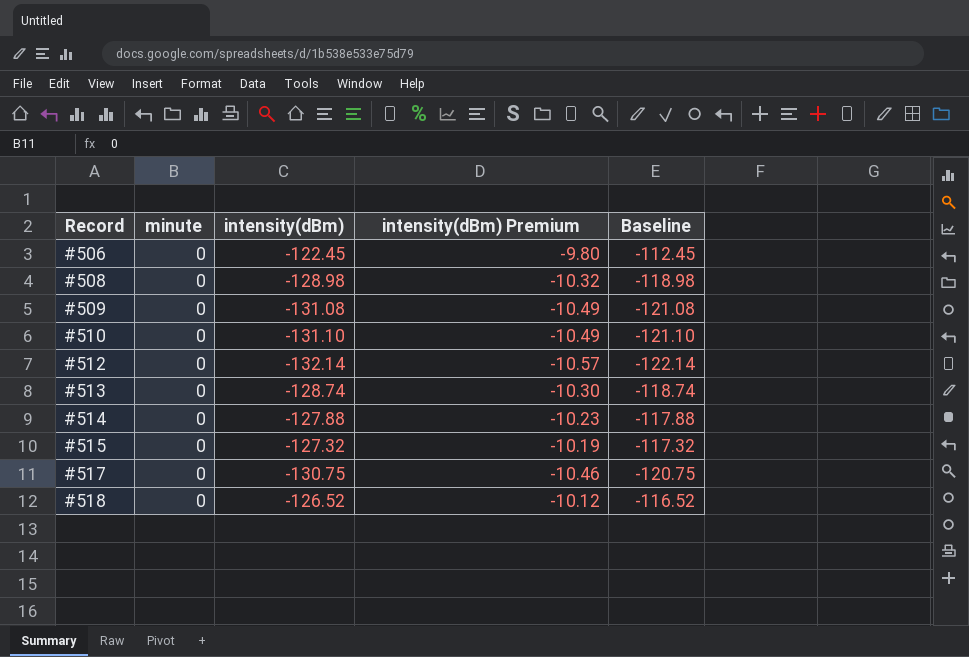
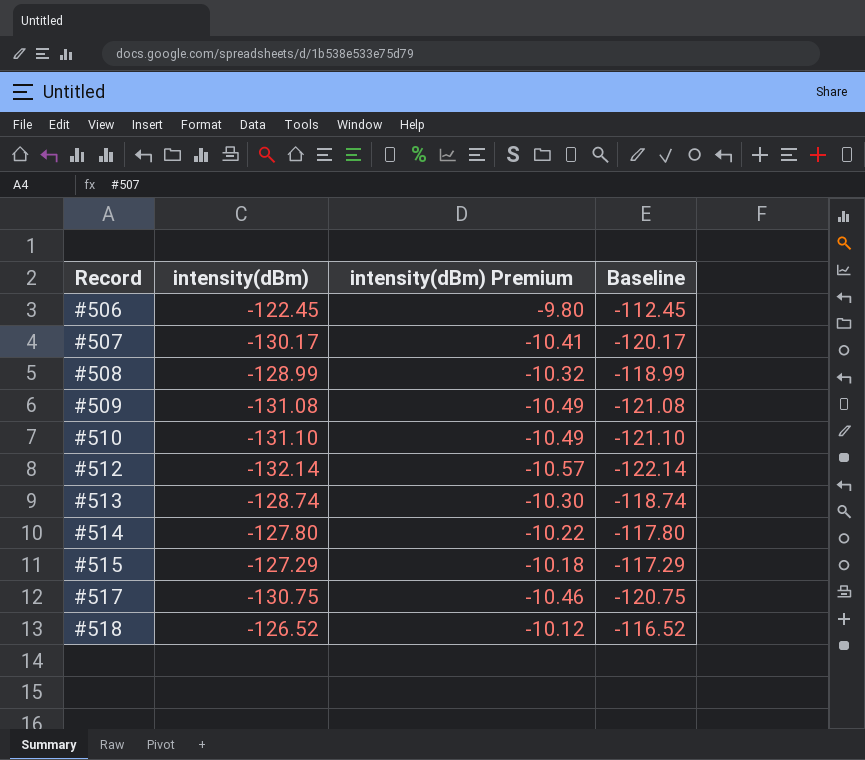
column minute | position: 2 -> none
row #507: none -> -130.17 | -10.41 | -120.17
#508 | intensity(dBm): -128.98 -> -128.99
#508 | Baseline: -118.98 -> -118.99
#514 | intensity(dBm): -127.88 -> -127.80
#514 | intensity(dBm) Premium: -10.23 -> -10.22
#514 | Baseline: -117.88 -> -117.80
#515 | intensity(dBm): -127.32 -> -127.29
#515 | intensity(dBm) Premium: -10.19 -> -10.18
#515 | Baseline: -117.32 -> -117.29

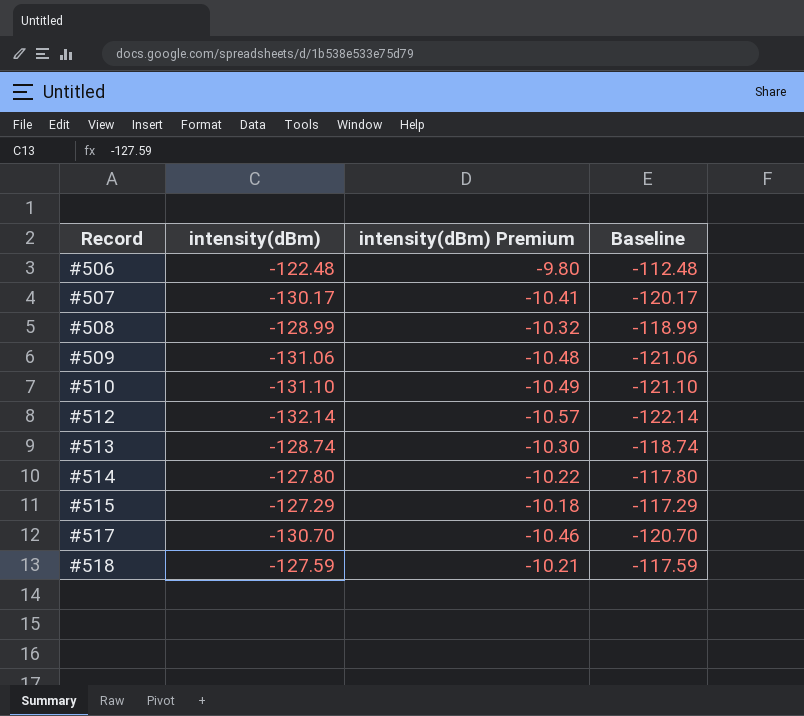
#506 | intensity(dBm): -122.45 -> -122.48
#506 | Baseline: -112.45 -> -112.48
#509 | intensity(dBm): -131.08 -> -131.06
#509 | intensity(dBm) Premium: -10.49 -> -10.48
#509 | Baseline: -121.08 -> -121.06
#517 | intensity(dBm): -130.75 -> -130.70
#517 | Baseline: -120.75 -> -120.70
#518 | intensity(dBm): -126.52 -> -127.59
#518 | intensity(dBm) Premium: -10.12 -> -10.21
#518 | Baseline: -116.52 -> -117.59

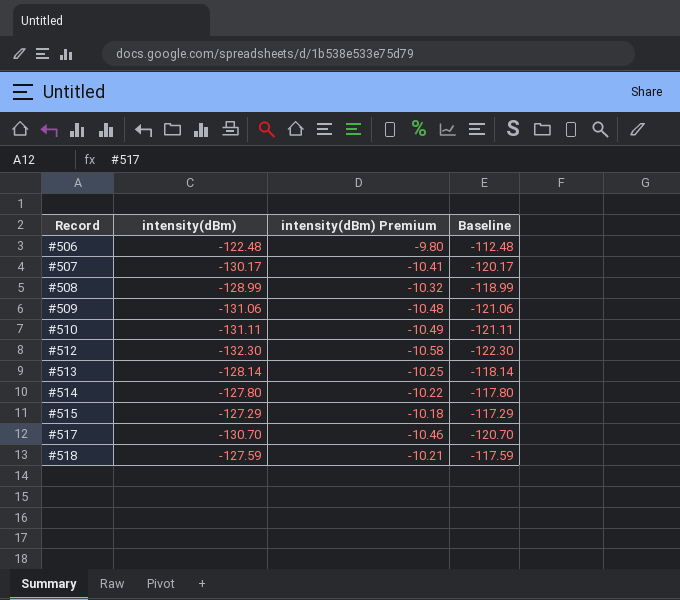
#510 | intensity(dBm): -131.10 -> -131.11
#510 | Baseline: -121.10 -> -121.11
#512 | intensity(dBm): -132.14 -> -132.30
#512 | intensity(dBm) Premium: -10.57 -> -10.58
#512 | Baseline: -122.14 -> -122.30
#513 | intensity(dBm): -128.74 -> -128.14
#513 | intensity(dBm) Premium: -10.30 -> -10.25
#513 | Baseline: -118.74 -> -118.14

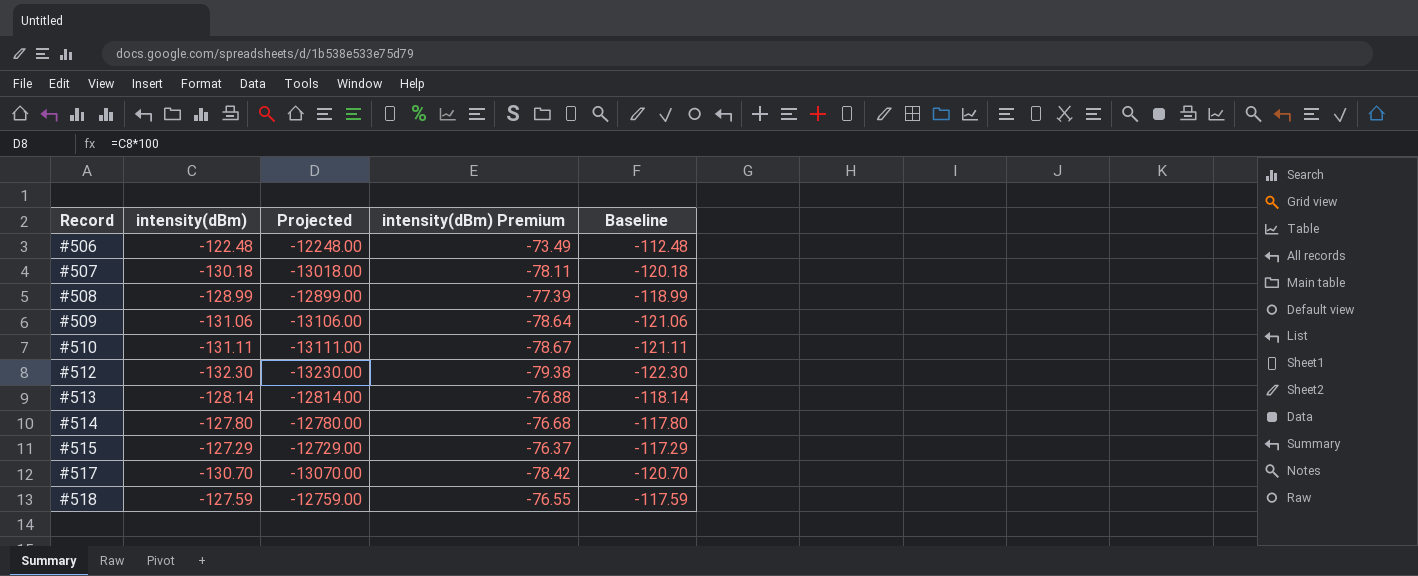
column Projected | formula: none -> [intensity(dBm)] * 100
column intensity(dBm) Premium | formula: [intensity(dBm)] * 0.08 -> [intensity(dBm)] * 0.6
#507 | intensity(dBm): -130.17 -> -130.18
#507 | Baseline: -120.17 -> -120.18

